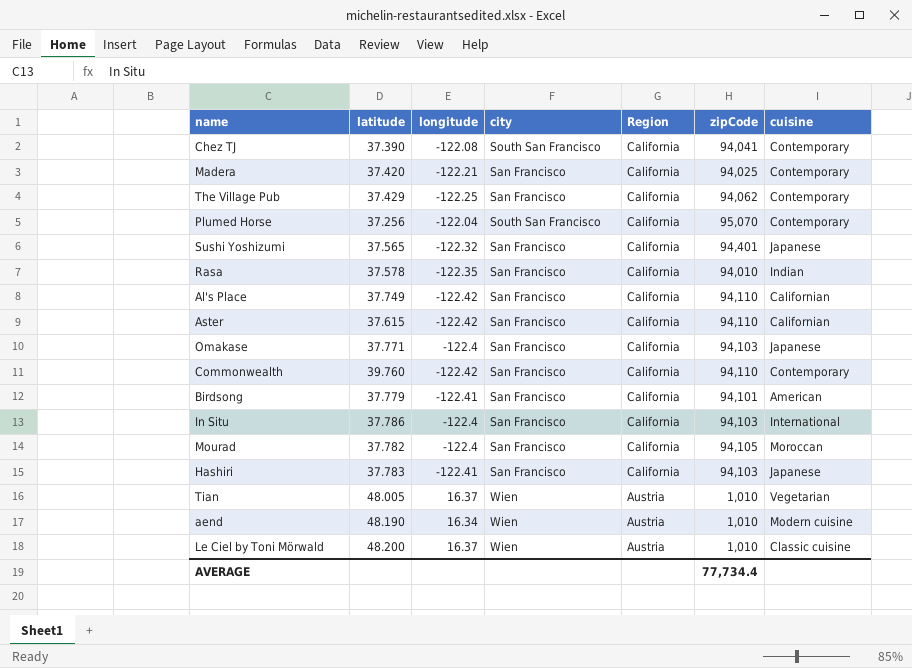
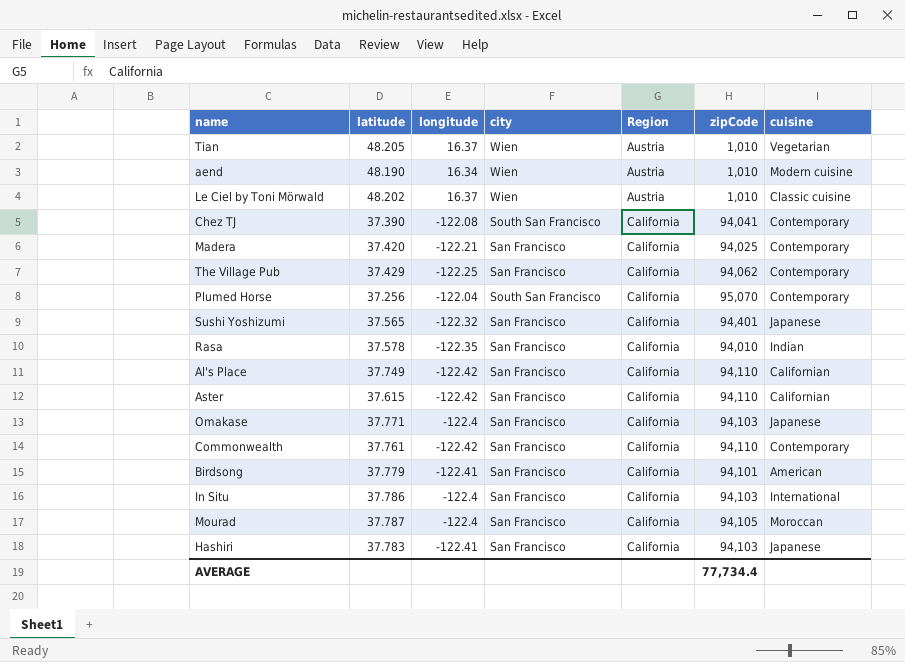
row order: Region descending -> Region ascending
Tian | latitude: 48.005 -> 48.205
Le Ciel by Toni Mörwald | latitude: 48.200 -> 48.202
Commonwealth | latitude: 39.760 -> 37.761
Mourad | latitude: 37.782 -> 37.787

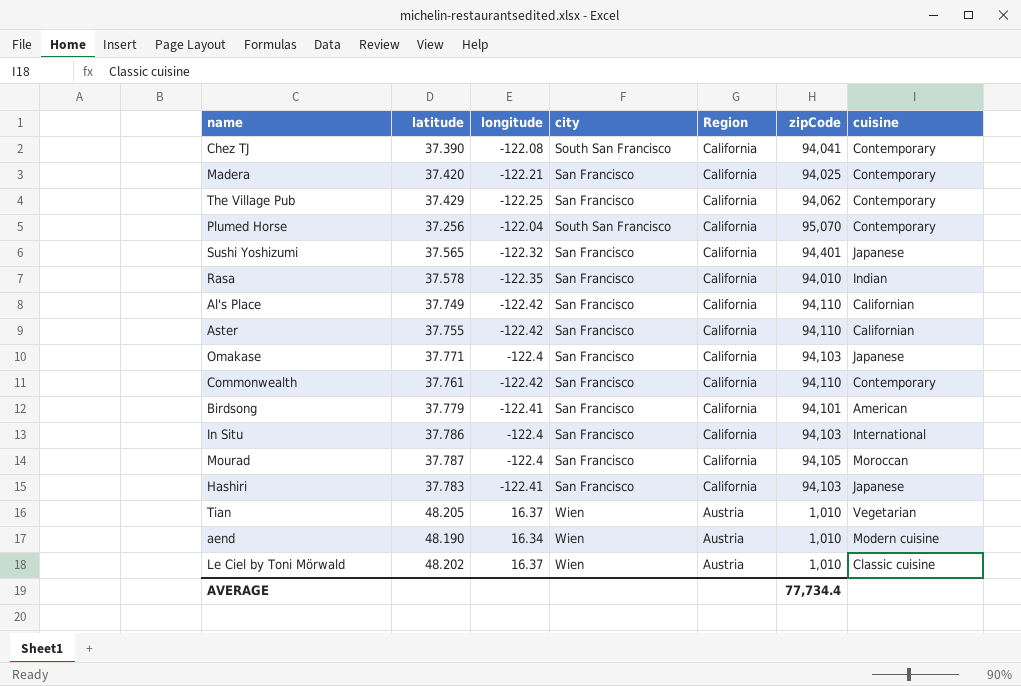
row order: Region ascending -> Region descending
Aster | latitude: 37.615 -> 37.755

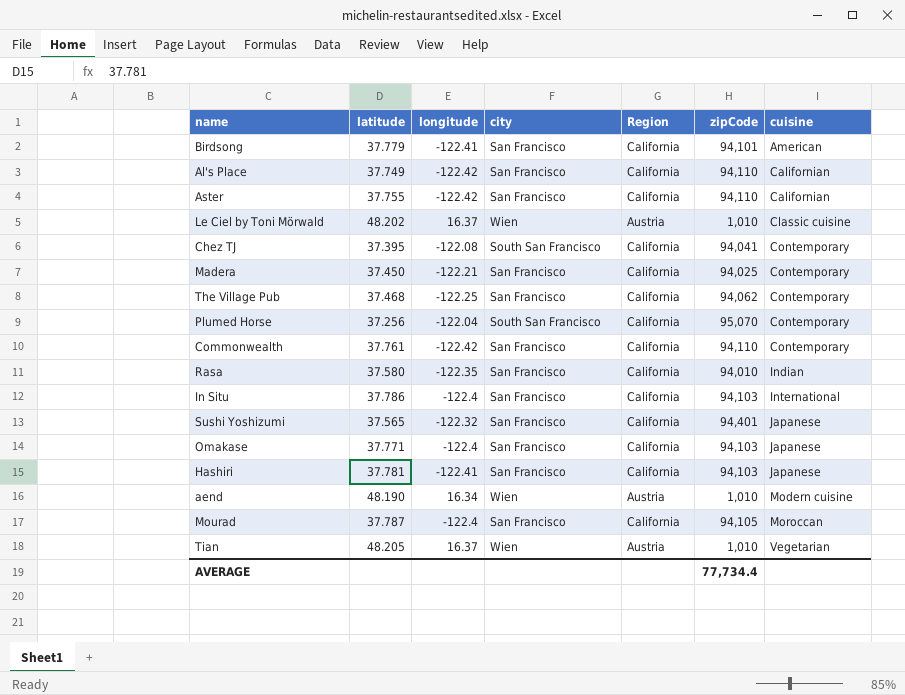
row order: Region descending -> cuisine ascending
Chez TJ | latitude: 37.390 -> 37.395
Madera | latitude: 37.420 -> 37.450
The Village Pub | latitude: 37.429 -> 37.468
Rasa | latitude: 37.578 -> 37.580
Hashiri | latitude: 37.783 -> 37.781

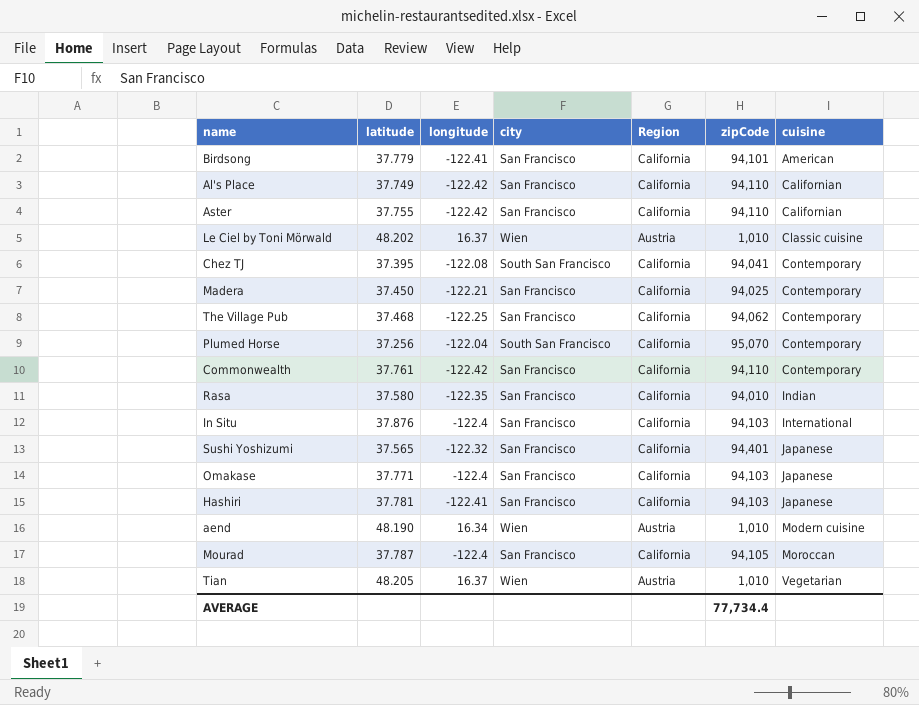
In Situ | latitude: 37.786 -> 37.876

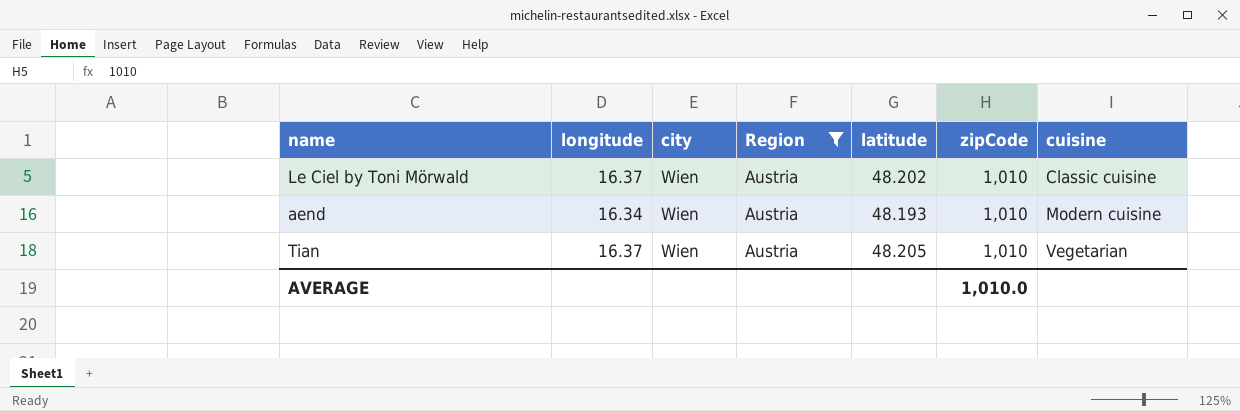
filter: none -> Region = Austria
column latitude | position: 2 -> 5
aend | latitude: 48.190 -> 48.193
AVERAGE | zipCode: 77,734.4 -> 1,010.0

